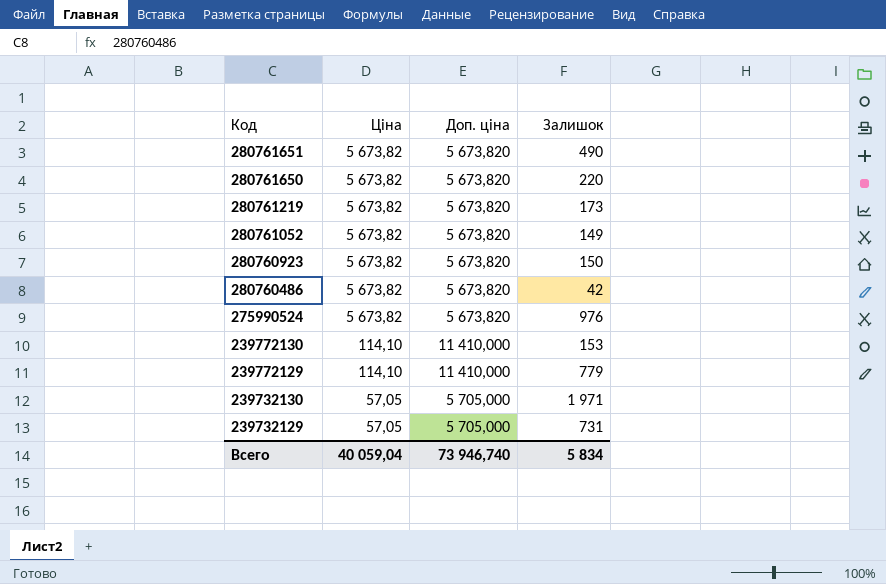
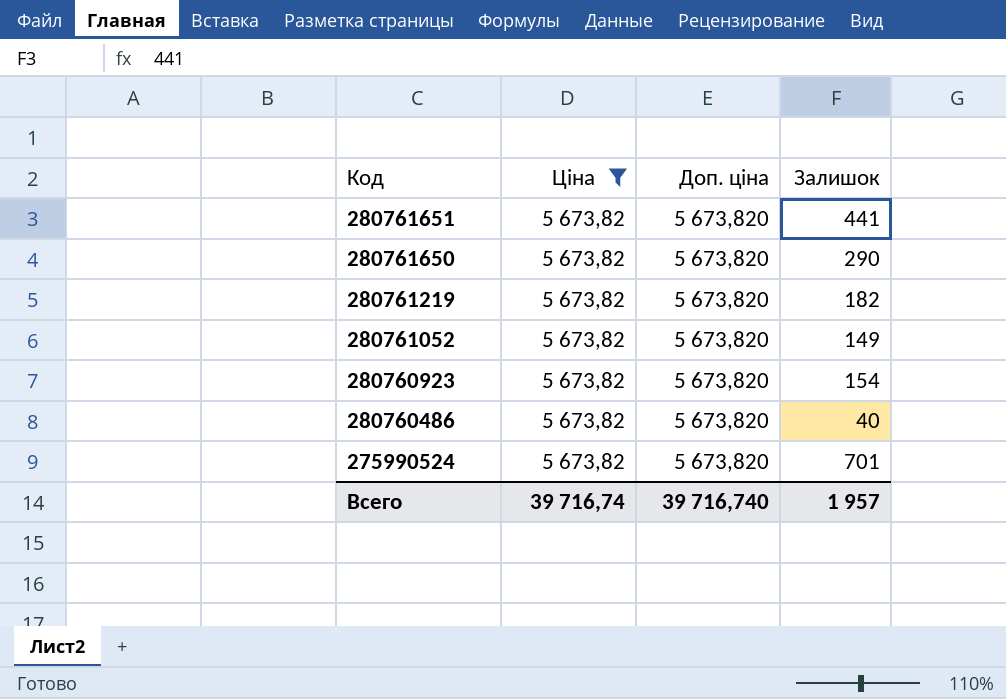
filter: none -> Ціна = 5 673,82
280761651 | Залишок: 490 -> 441
280761650 | Залишок: 220 -> 290
280761219 | Залишок: 173 -> 182
280760923 | Залишок: 150 -> 154
280760486 | Залишок: 42 -> 40
275990524 | Залишок: 976 -> 701
Всего | Ціна: 40 059,04 -> 39 716,74
Всего | Доп. ціна: 73 946,740 -> 39 716,740
Всего | Залишок: 5 834 -> 1 957

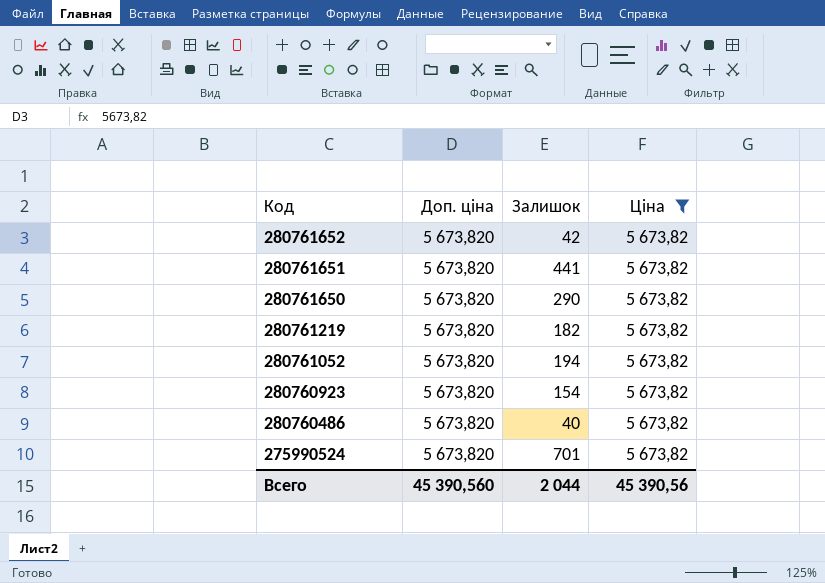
column Ціна | position: 2 -> 4
row 280761652: none -> 5 673,820 | 42 | 5 673,82
280761052 | Залишок: 149 -> 194
Всего | Доп. ціна: 39 716,740 -> 45 390,560
Всего | Залишок: 1 957 -> 2 044
Всего | Ціна: 39 716,74 -> 45 390,56

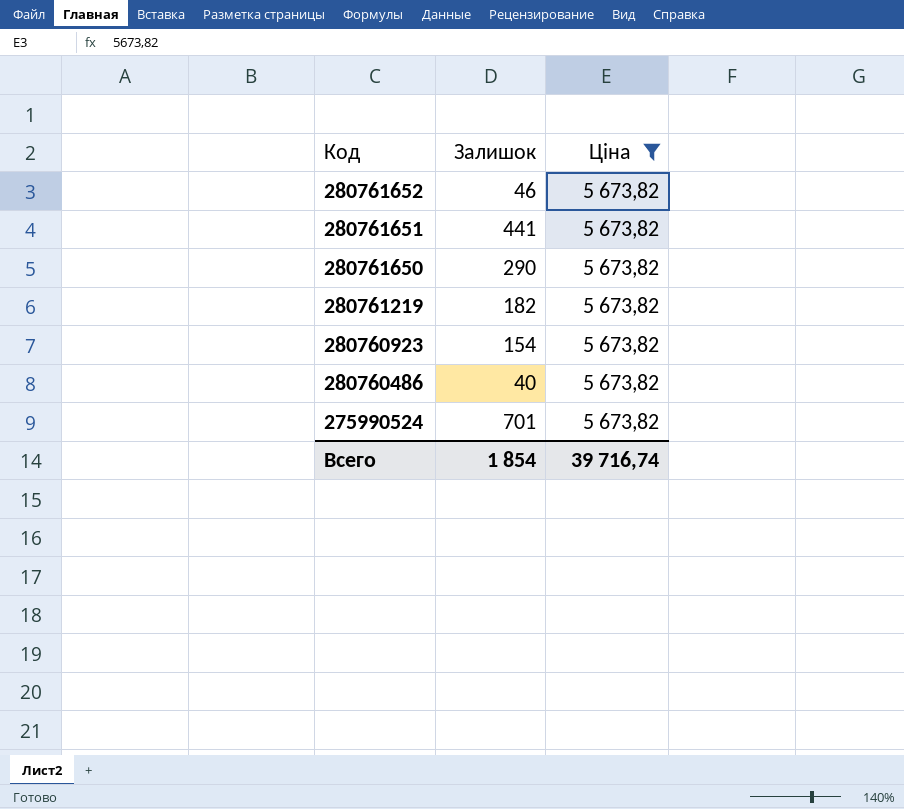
column Доп. ціна | position: 2 -> none
row 280761052: 5 673,820 | 194 | 5 673,82 -> none
280761652 | Залишок: 42 -> 46
Всего | Залишок: 2 044 -> 1 854
Всего | Ціна: 45 390,56 -> 39 716,74

